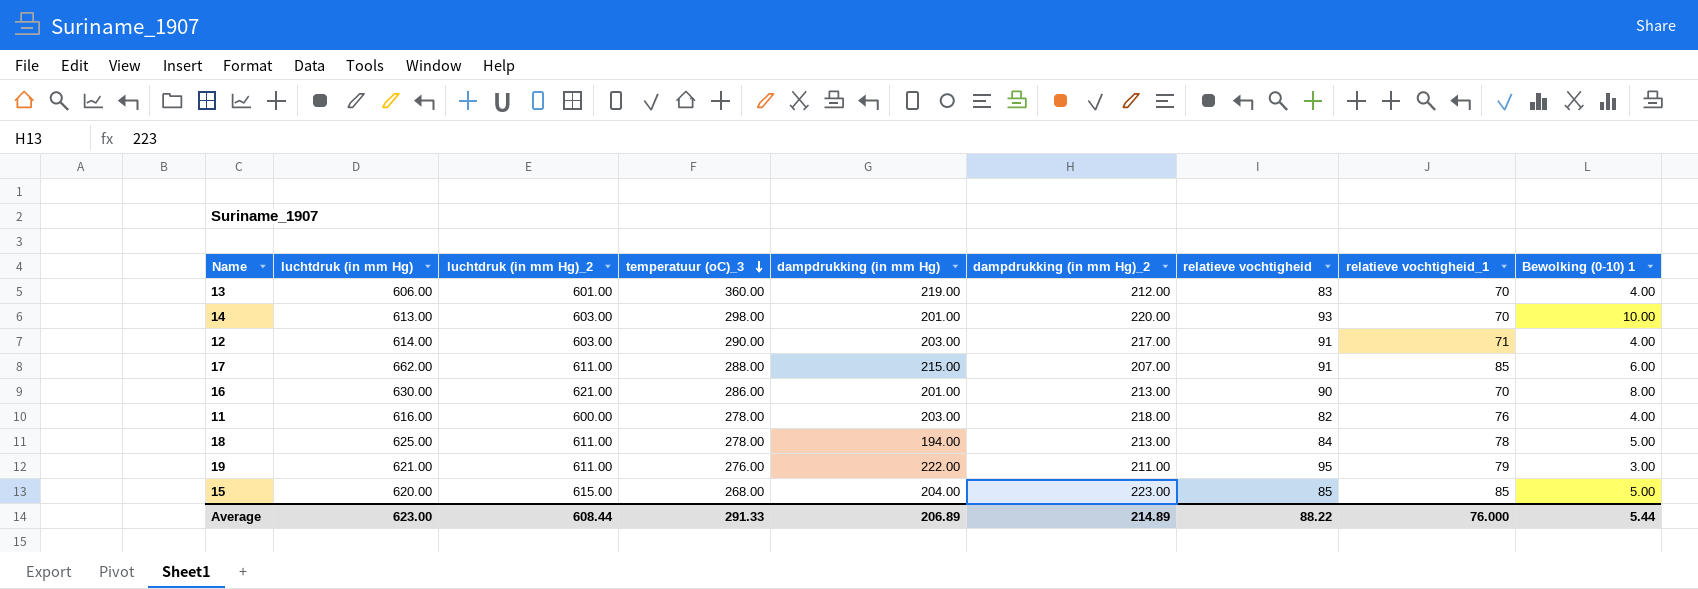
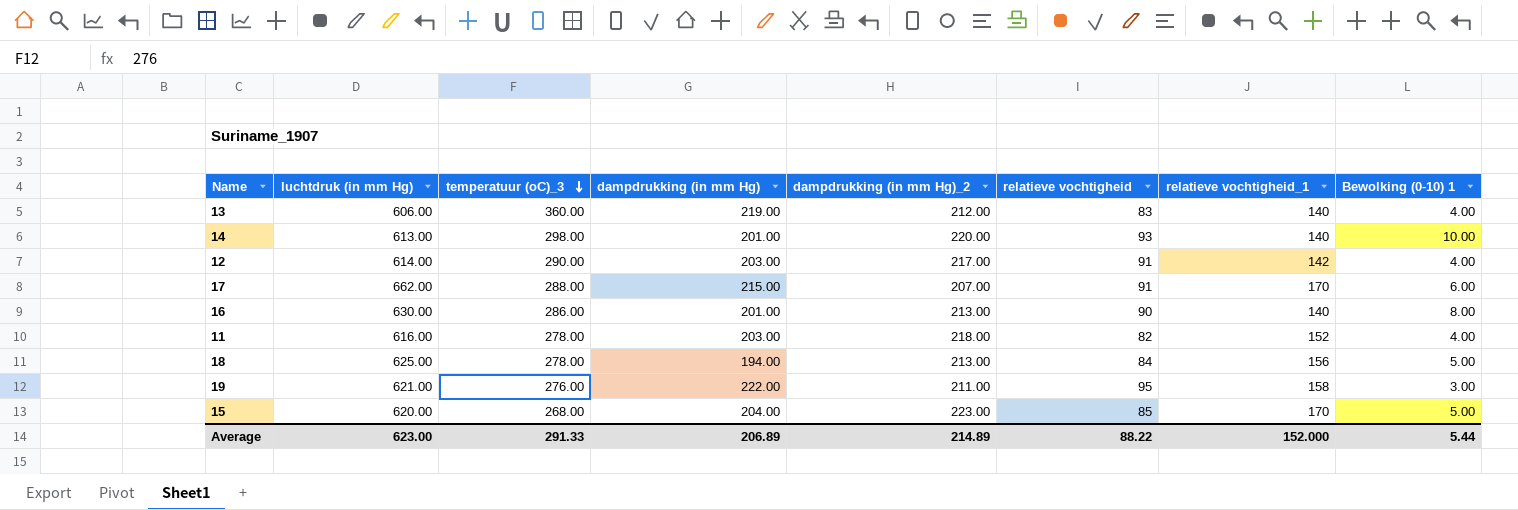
column luchtdruk (in mm Hg)_2 | position: 3 -> none
13 | relatieve vochtigheid_1: 70 -> 140
14 | relatieve vochtigheid_1: 70 -> 140
12 | relatieve vochtigheid_1: 71 -> 142
17 | relatieve vochtigheid_1: 85 -> 170
16 | relatieve vochtigheid_1: 70 -> 140
11 | relatieve vochtigheid_1: 76 -> 152
18 | relatieve vochtigheid_1: 78 -> 156
19 | relatieve vochtigheid_1: 79 -> 158
15 | relatieve vochtigheid_1: 85 -> 170
Average | relatieve vochtigheid_1: 76.000 -> 152.000

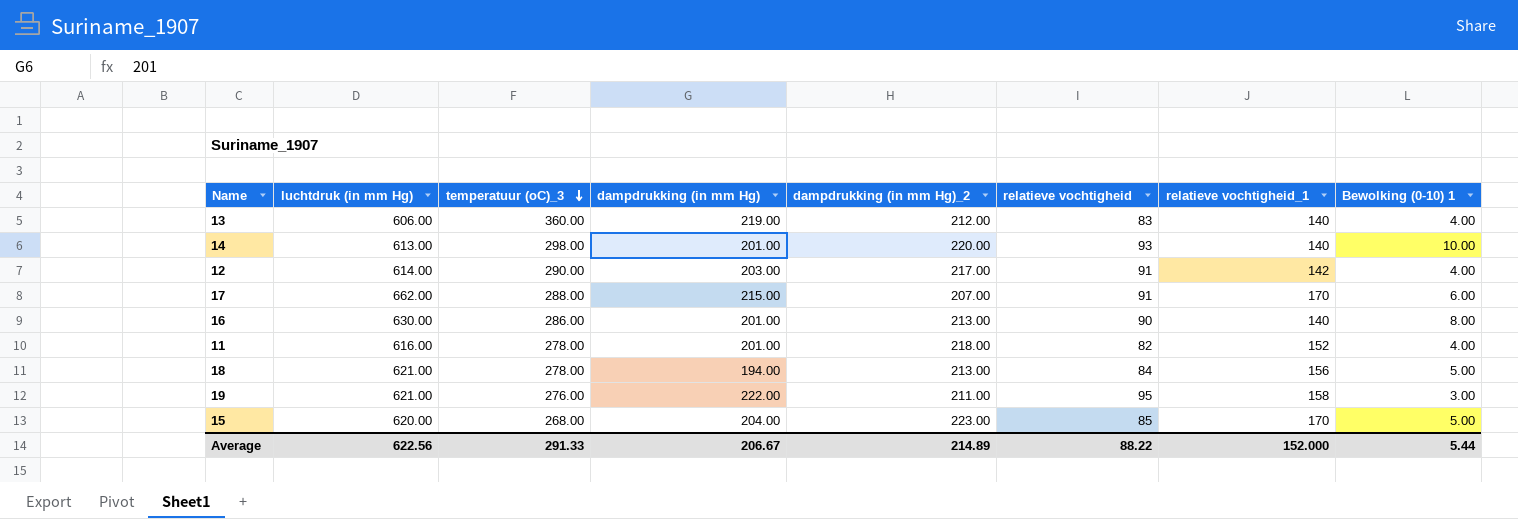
11 | dampdrukking (in mm Hg): 203.00 -> 201.00
18 | luchtdruk (in mm Hg): 625.00 -> 621.00
Average | luchtdruk (in mm Hg): 623.00 -> 622.56
Average | dampdrukking (in mm Hg): 206.89 -> 206.67

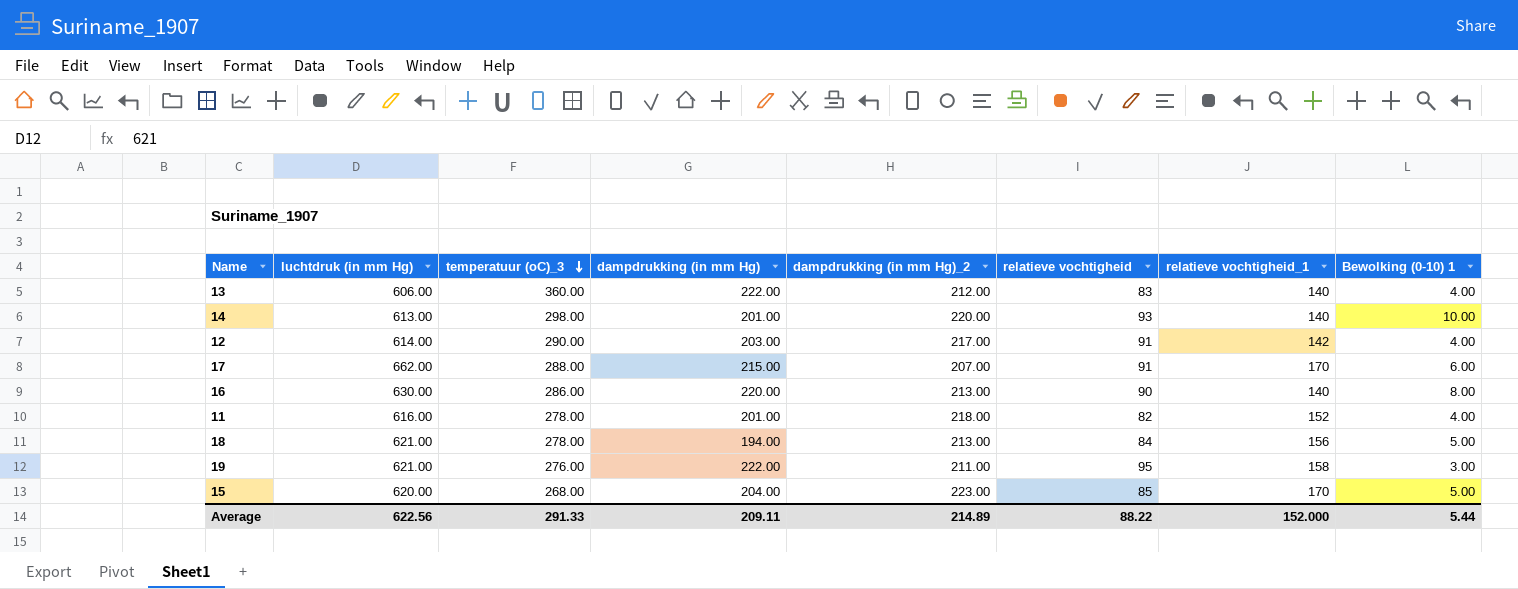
13 | dampdrukking (in mm Hg): 219.00 -> 222.00
16 | dampdrukking (in mm Hg): 201.00 -> 220.00
Average | dampdrukking (in mm Hg): 206.67 -> 209.11

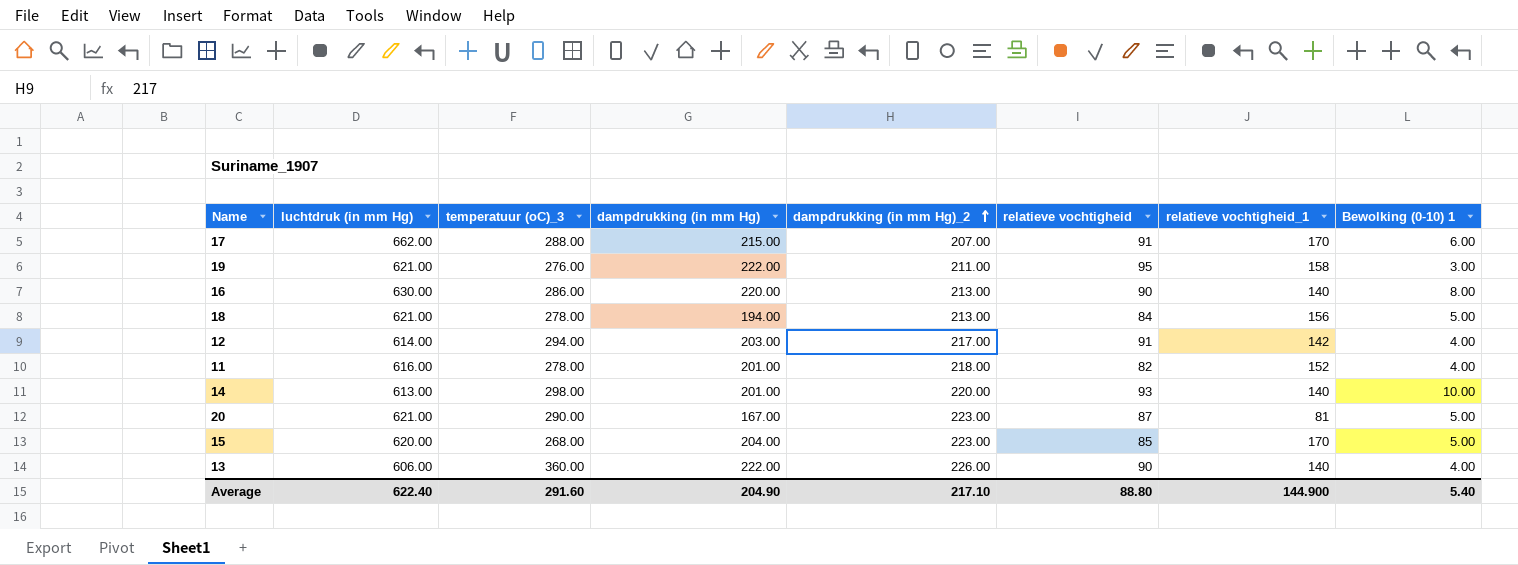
row order: temperatuur (oC)_3 descending -> dampdrukking (in mm Hg)_2 ascending
12 | temperatuur (oC)_3: 290.00 -> 294.00
row 20: none -> 621.00 | 290.00 | 167.00 | 223.00 | 87 | 81 | 5.00
13 | dampdrukking (in mm Hg)_2: 212.00 -> 226.00
13 | relatieve vochtigheid: 83 -> 90
Average | luchtdruk (in mm Hg): 622.56 -> 622.40
Average | temperatuur (oC)_3: 291.33 -> 291.60
Average | dampdrukking (in mm Hg): 209.11 -> 204.90
Average | dampdrukking (in mm Hg)_2: 214.89 -> 217.10
Average | relatieve vochtigheid: 88.22 -> 88.80
Average | relatieve vochtigheid_1: 152.000 -> 144.900
Average | Bewolking (0-10) 1: 5.44 -> 5.40

